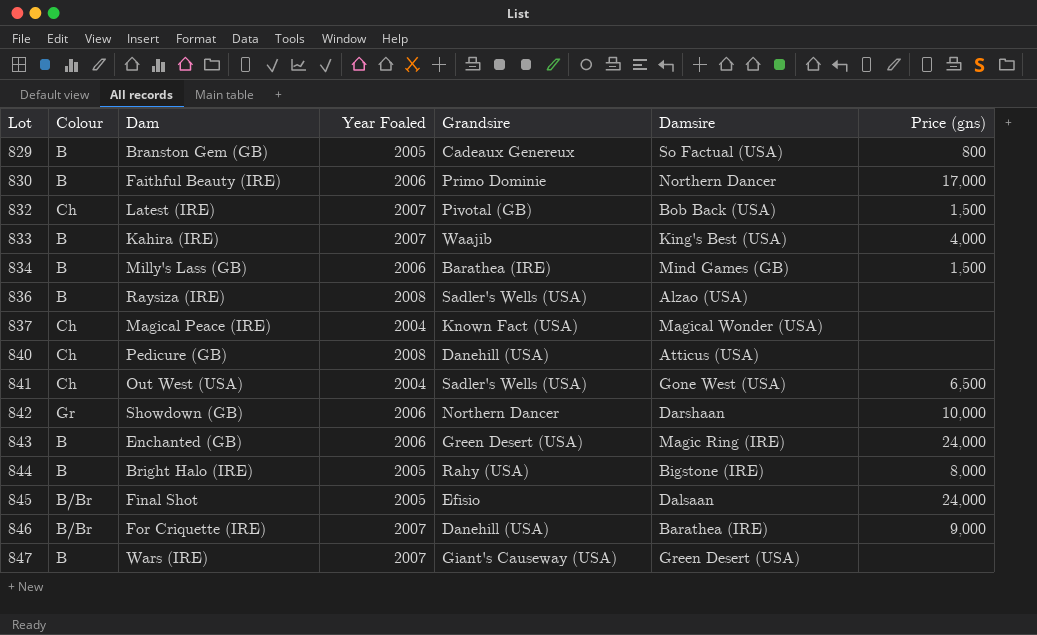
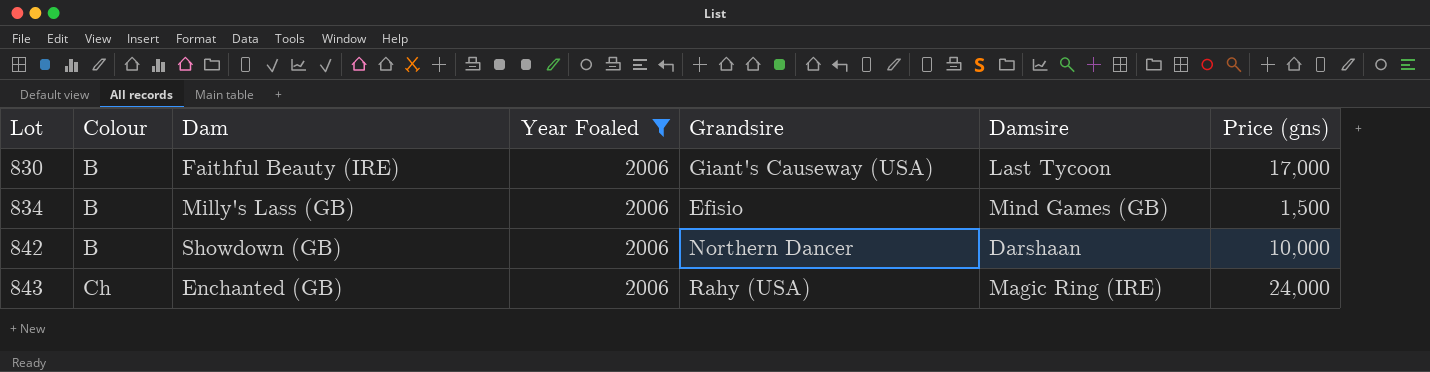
filter: none -> Year Foaled = 2006
830 | Grandsire: Primo Dominie -> Giant's Causeway (USA)
830 | Damsire: Northern Dancer -> Last Tycoon
834 | Grandsire: Barathea (IRE) -> Efisio
842 | Colour: Gr -> B
843 | Colour: B -> Ch
843 | Grandsire: Green Desert (USA) -> Rahy (USA)

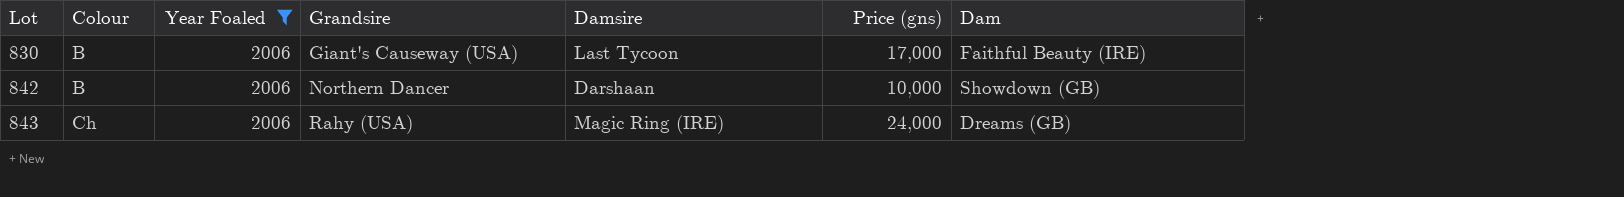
column Dam | position: 3 -> 7
row 834: B | Milly's Lass (GB) | 2006 | Efisio | Mind Games (GB) | 1,500 -> none
843 | Dam: Enchanted (GB) -> Dreams (GB)

